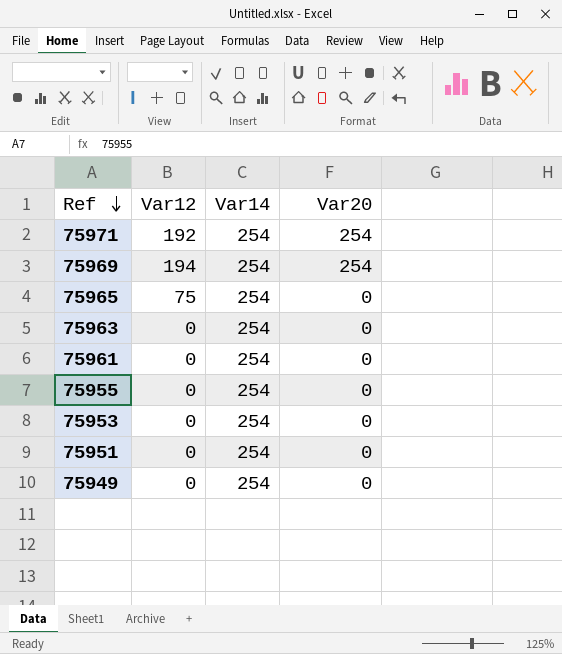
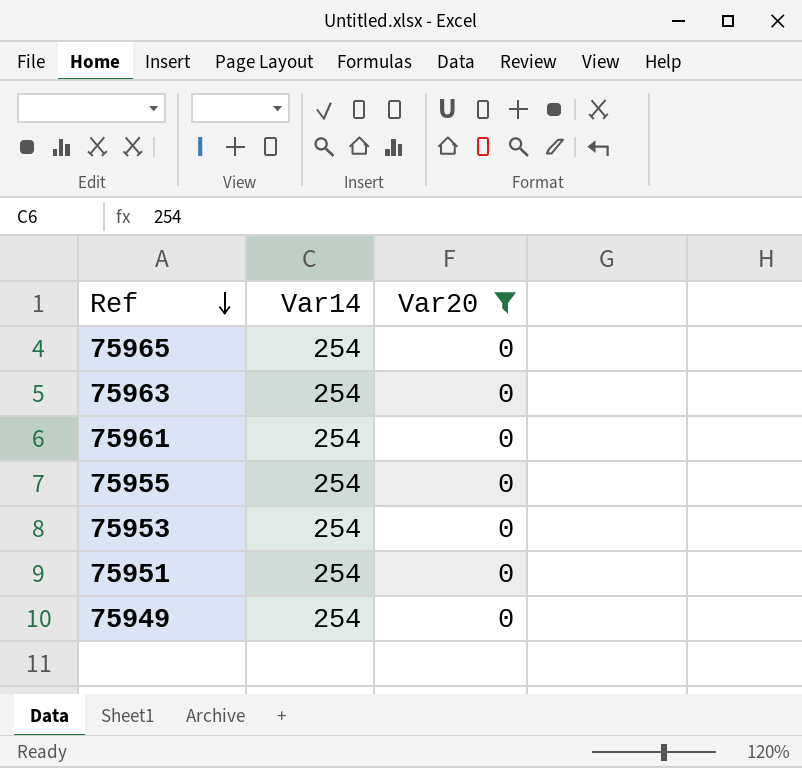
filter: none -> Var20 = 0
column Var12 | position: 2 -> none

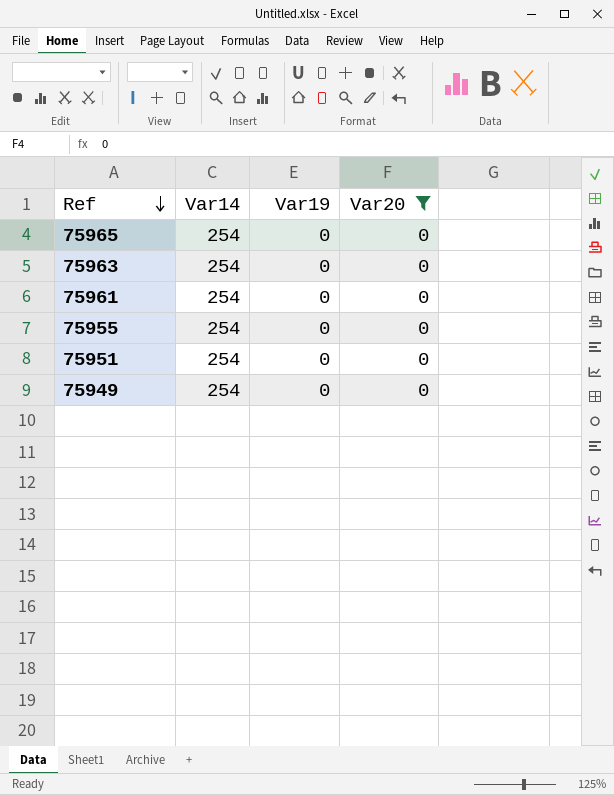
column Var19 | position: none -> 3
row 75953: 254 | 0 -> none

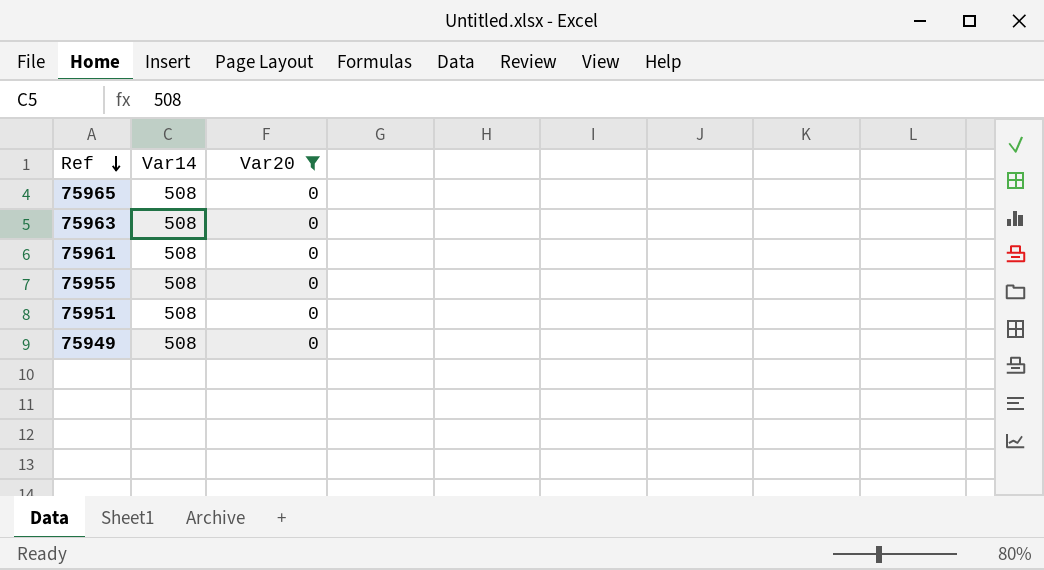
column Var19 | position: 3 -> none
75965 | Var14: 254 -> 508
75963 | Var14: 254 -> 508
75961 | Var14: 254 -> 508
75955 | Var14: 254 -> 508
75951 | Var14: 254 -> 508
75949 | Var14: 254 -> 508

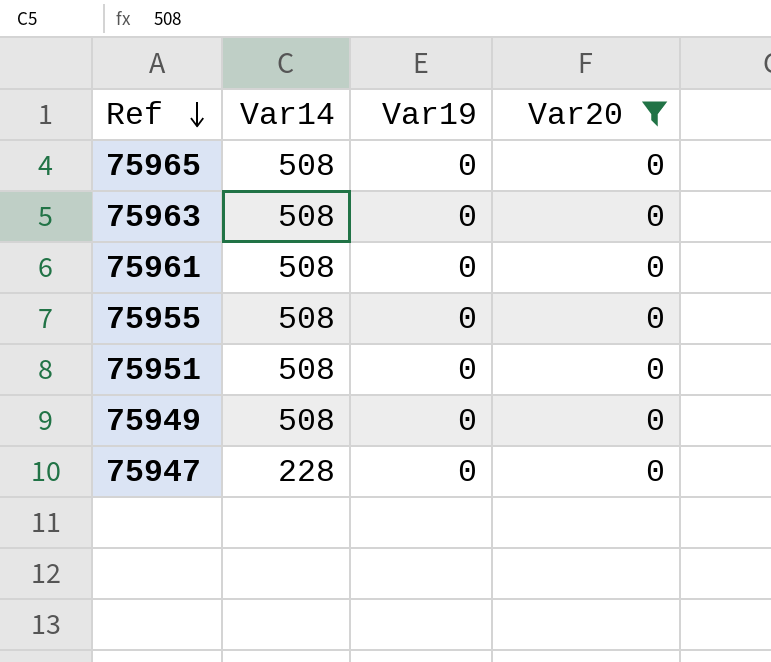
column Var19 | position: none -> 3
row 75947: none -> 228 | 0 | 0

